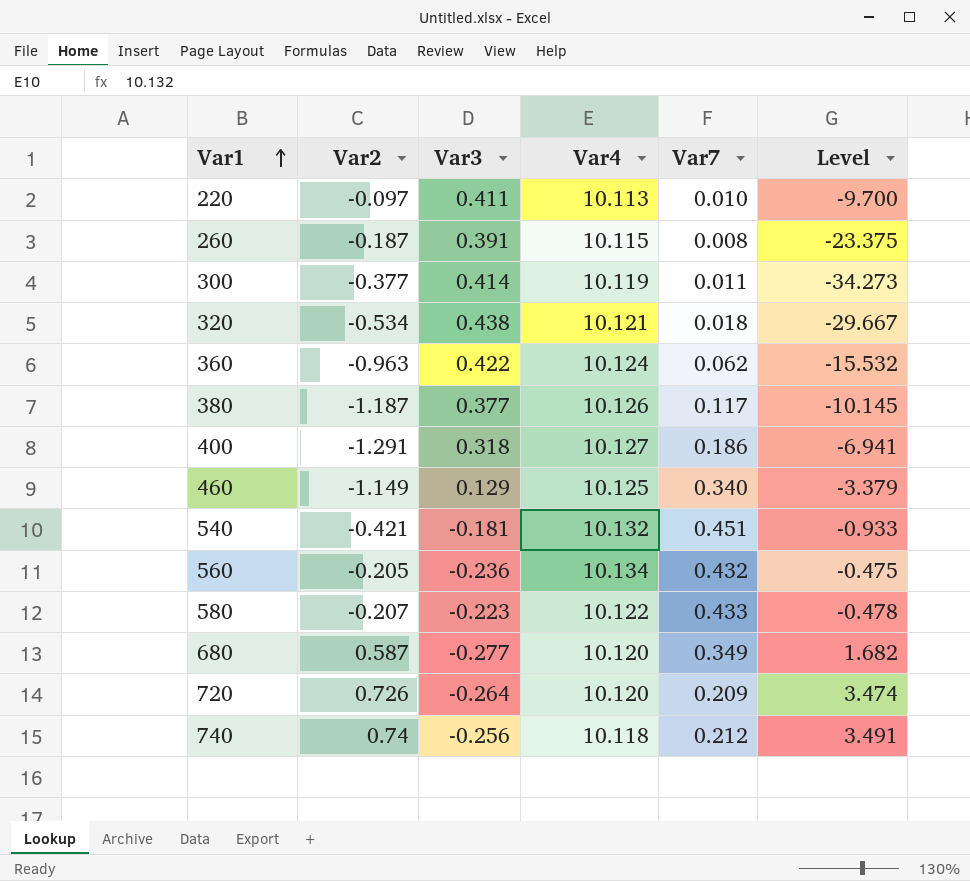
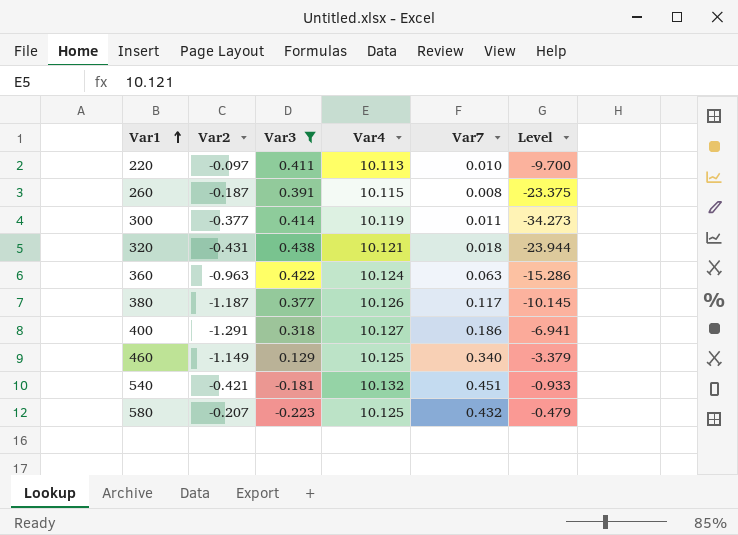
filter: none -> Var3 >= -0.223
320 | Var2: -0.534 -> -0.431
320 | Level: -29.667 -> -23.944
360 | Var7: 0.062 -> 0.063
360 | Level: -15.532 -> -15.286
580 | Var4: 10.122 -> 10.125
580 | Var7: 0.433 -> 0.432
580 | Level: -0.478 -> -0.479

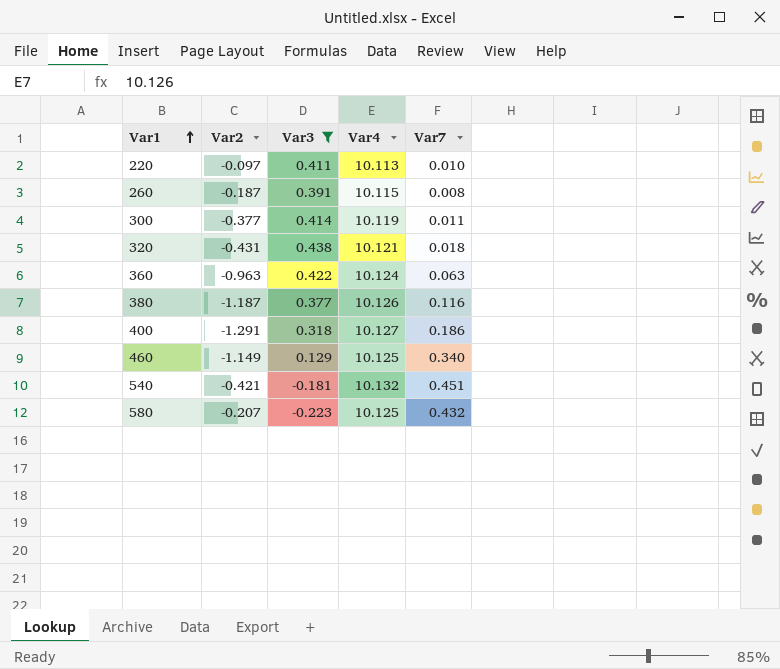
column Level | formula: [Var2] / [Var7] -> none
380 | Var7: 0.117 -> 0.116

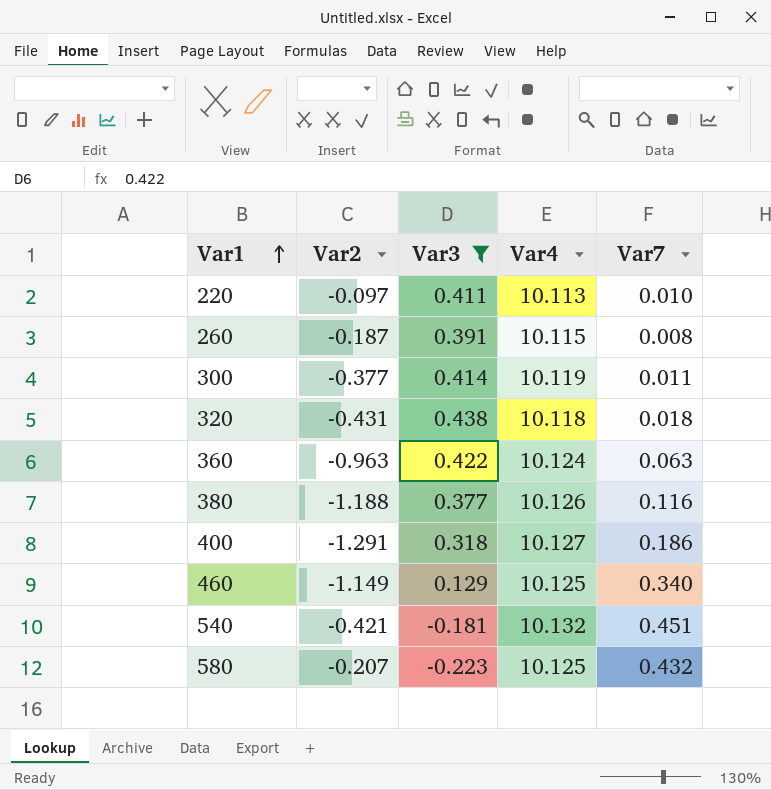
320 | Var4: 10.121 -> 10.118
380 | Var2: -1.187 -> -1.188

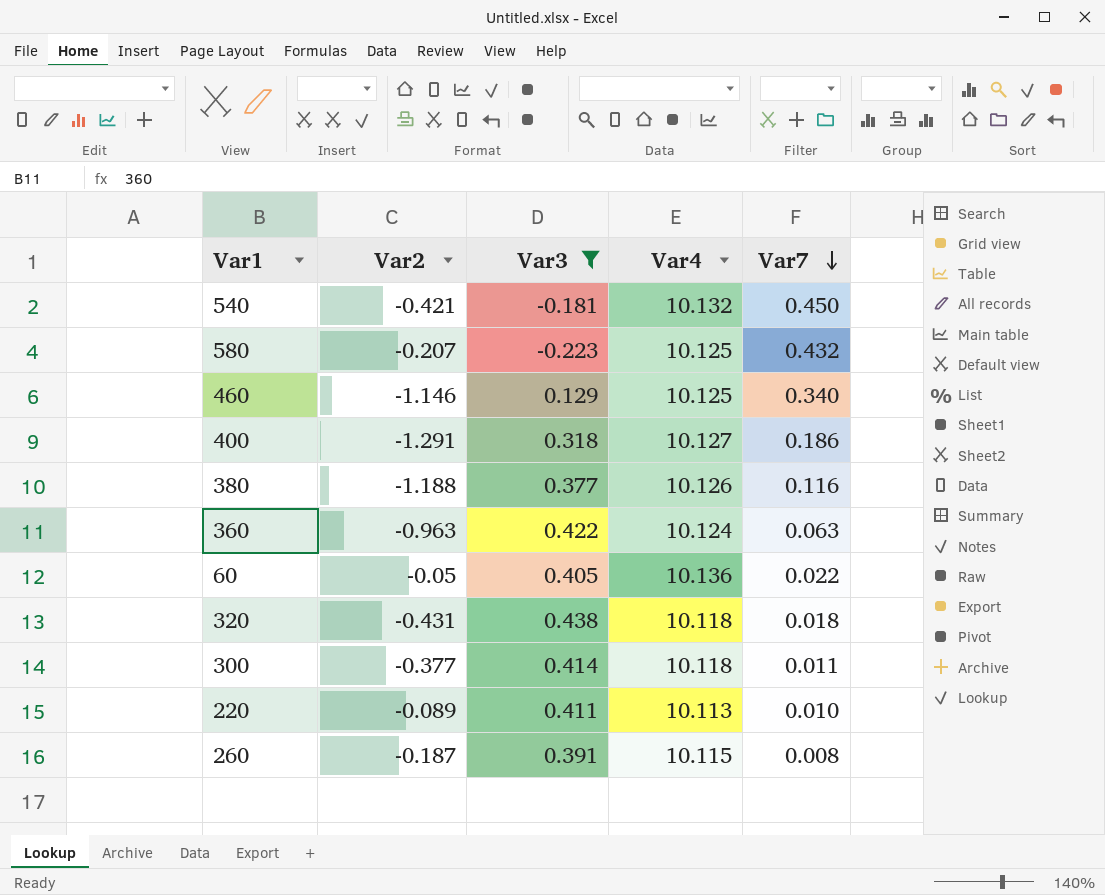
row order: Var1 ascending -> Var7 descending
540 | Var7: 0.451 -> 0.450
460 | Var2: -1.149 -> -1.146
row 60: none -> -0.05 | 0.405 | 10.136 | 0.022
300 | Var4: 10.119 -> 10.118
220 | Var2: -0.097 -> -0.089

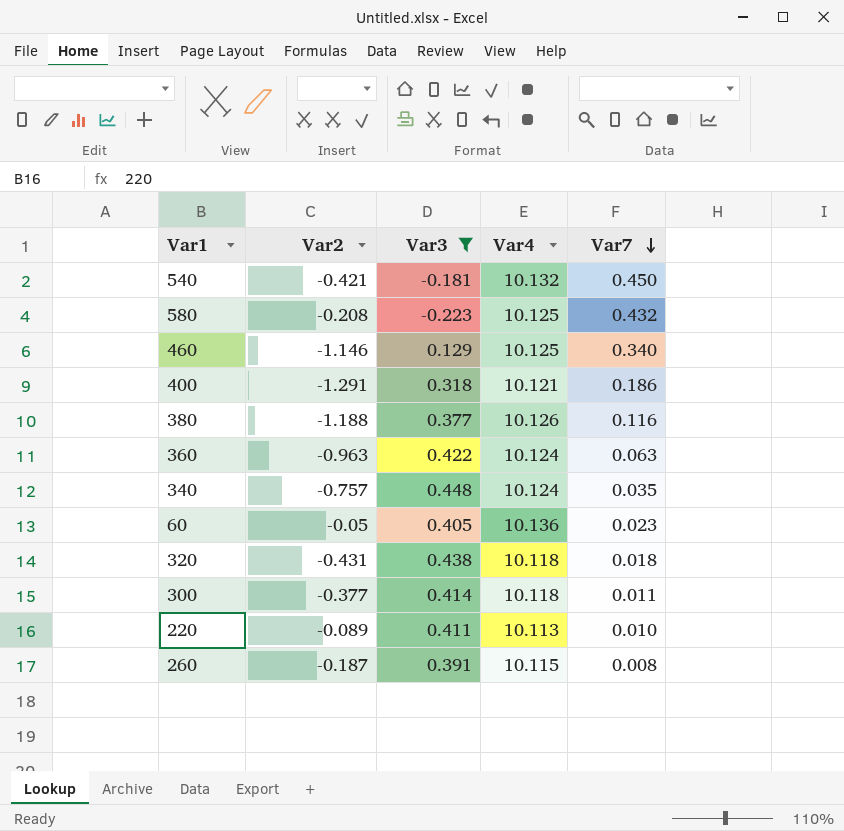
580 | Var2: -0.207 -> -0.208
400 | Var4: 10.127 -> 10.121
row 340: none -> -0.757 | 0.448 | 10.124 | 0.035
60 | Var7: 0.022 -> 0.023

